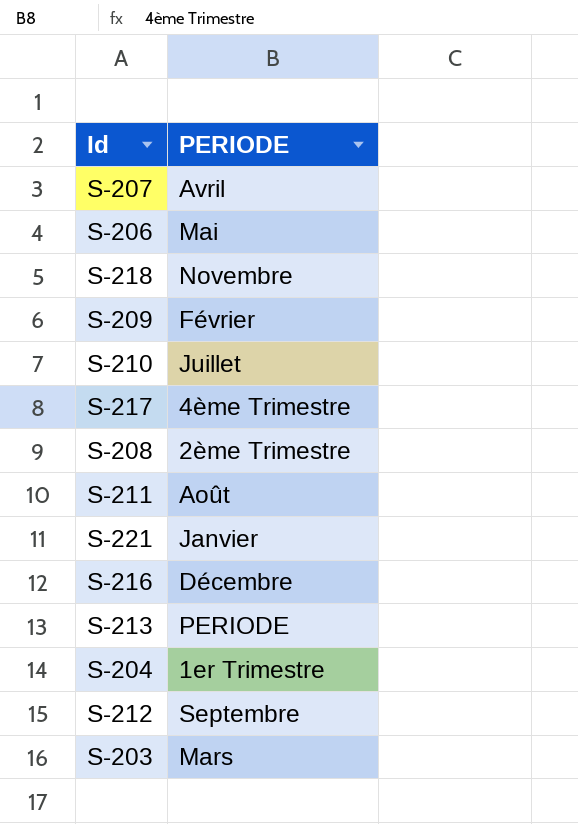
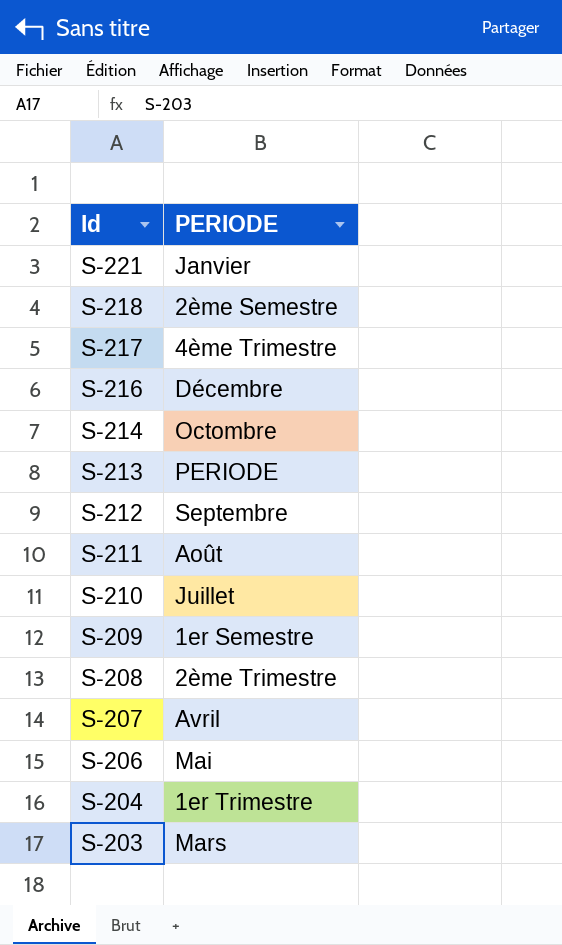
row order: none -> Id descending
S-218 | PERIODE: Novembre -> 2ème Semestre
row S-214: none -> Octombre
S-209 | PERIODE: Février -> 1er Semestre

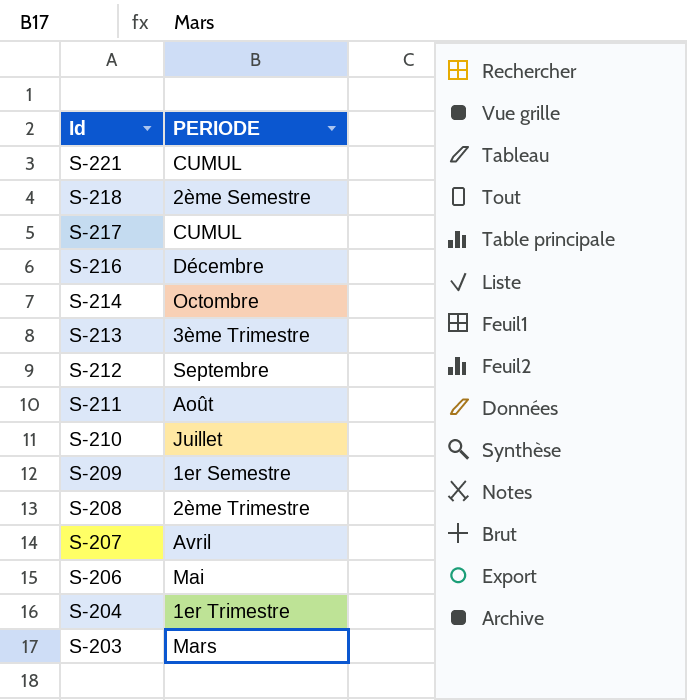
S-221 | PERIODE: Janvier -> CUMUL
S-217 | PERIODE: 4ème Trimestre -> CUMUL
S-213 | PERIODE: PERIODE -> 3ème Trimestre

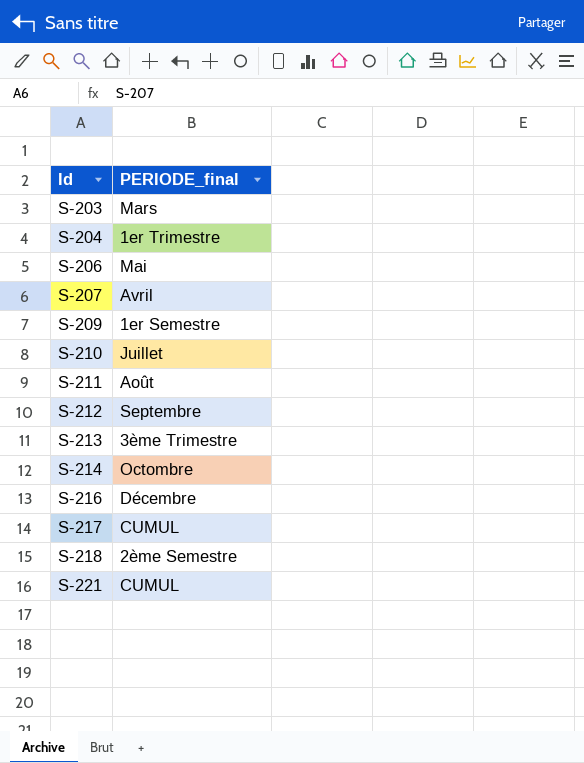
row order: Id descending -> Id ascending
column name: PERIODE -> PERIODE_final
row S-208: 2ème Trimestre -> none

